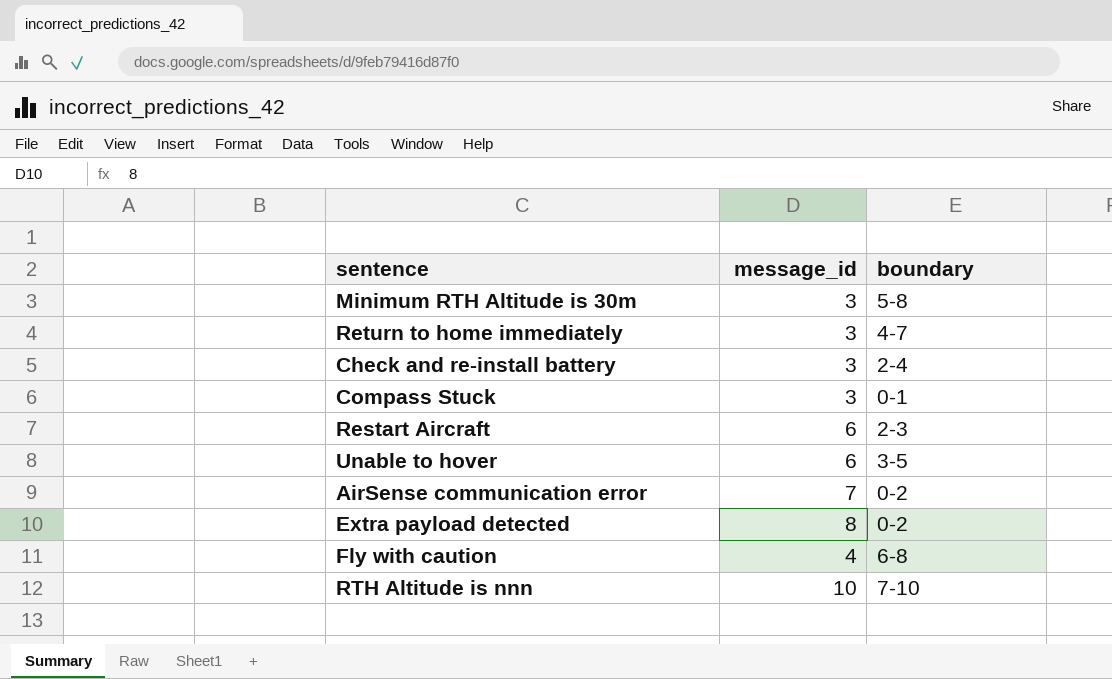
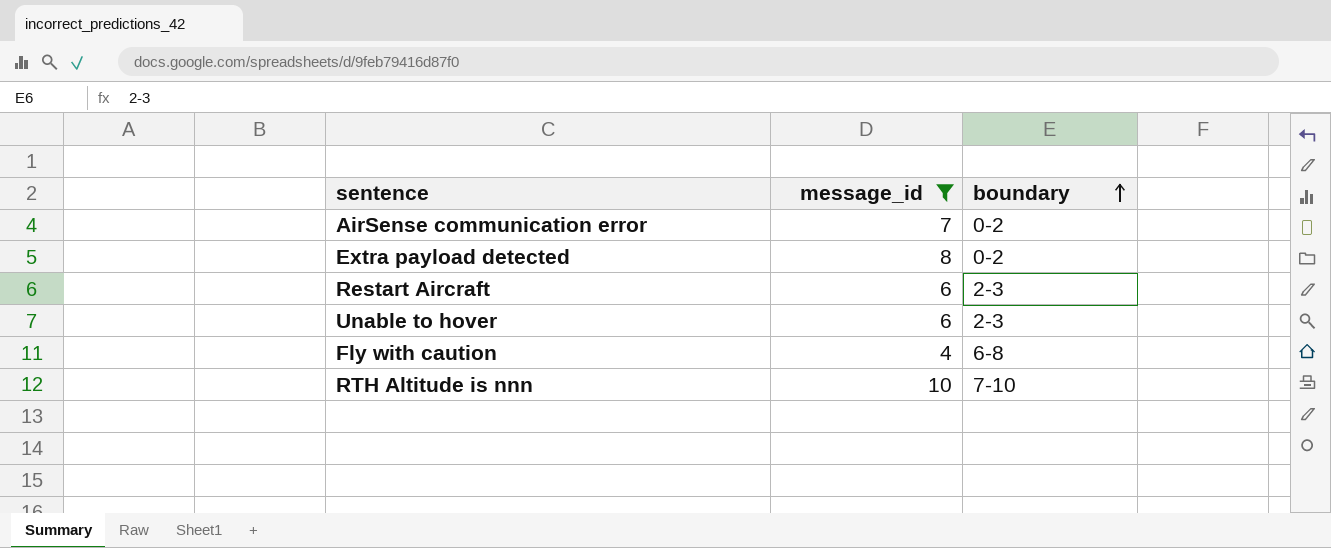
filter: none -> message_id != 3
row order: none -> boundary ascending
Unable to hover | boundary: 3-5 -> 2-3

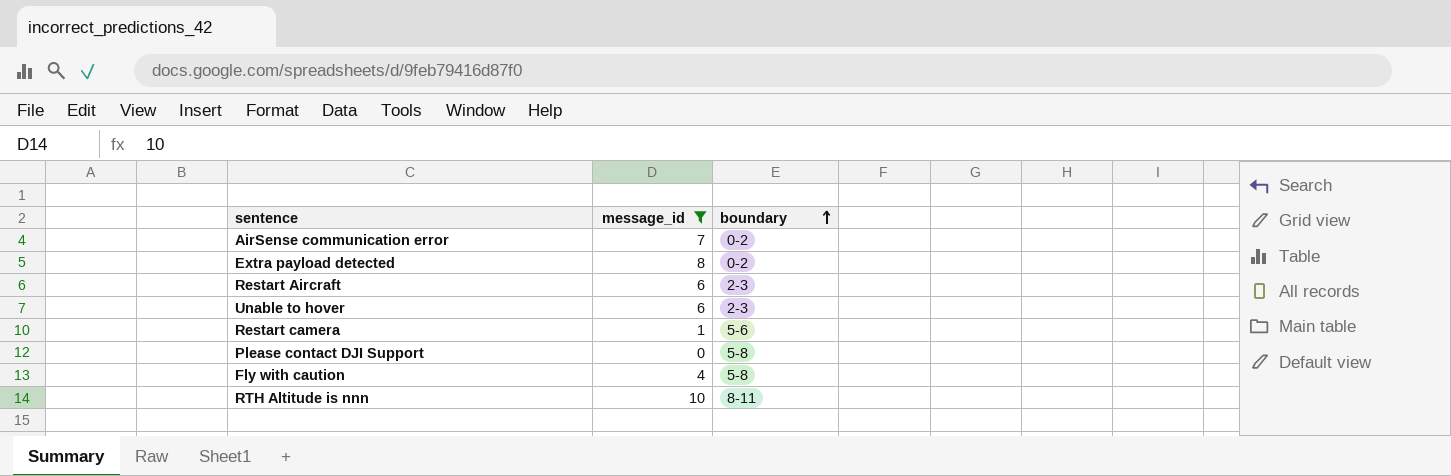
row Restart camera: none -> 1 | 5-6
row Please contact DJI Support: none -> 0 | 5-8
Fly with caution | boundary: 6-8 -> 5-8
RTH Altitude is nnn | boundary: 7-10 -> 8-11

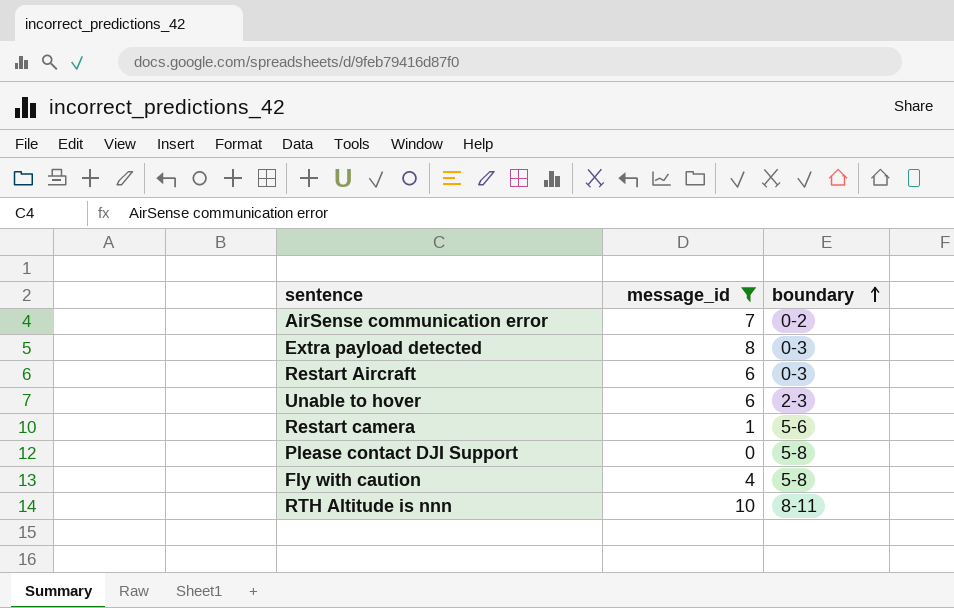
Extra payload detected | boundary: 0-2 -> 0-3
Restart Aircraft | boundary: 2-3 -> 0-3

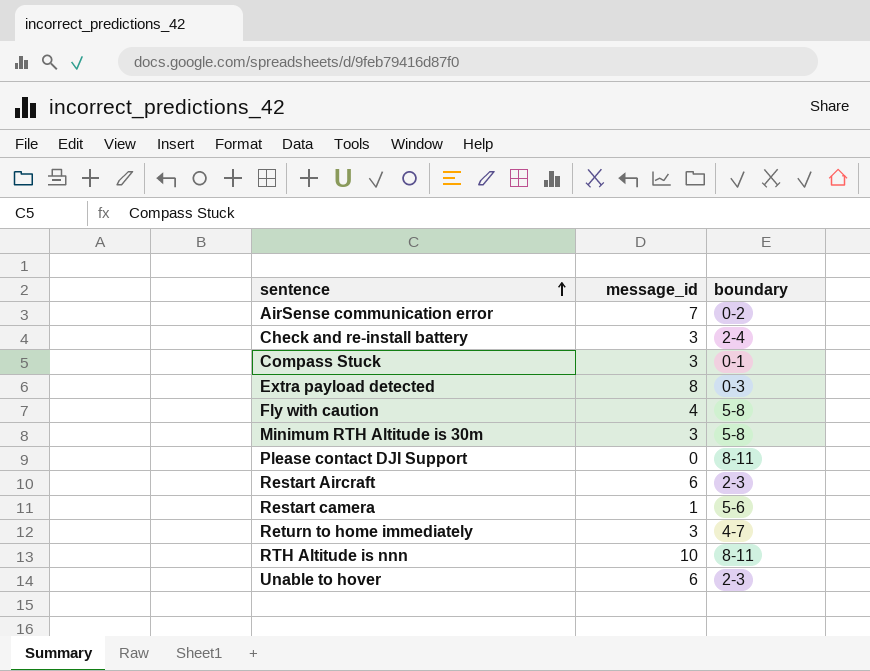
filter: message_id != 3 -> none
row order: boundary ascending -> sentence ascending
Please contact DJI Support | boundary: 5-8 -> 8-11
Restart Aircraft | boundary: 0-3 -> 2-3

